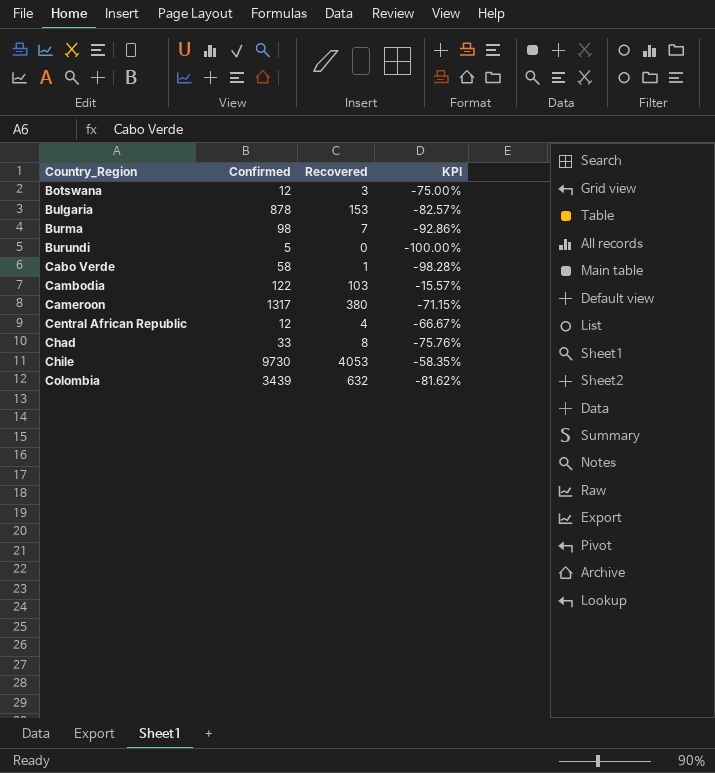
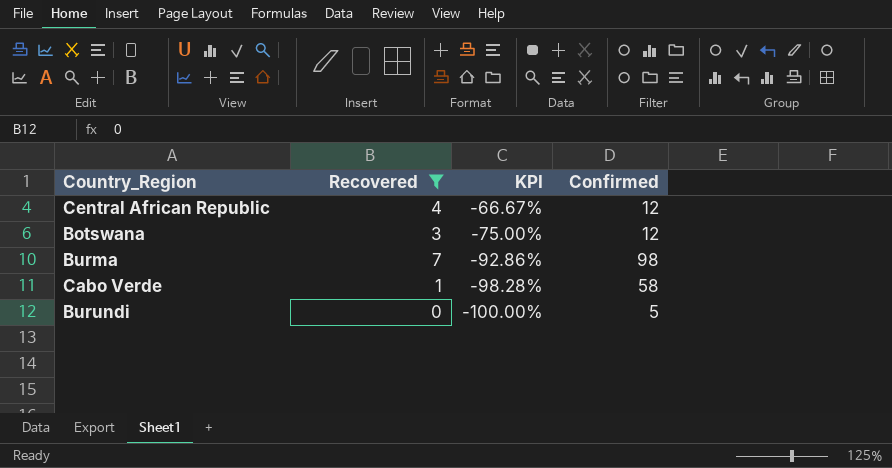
filter: none -> Recovered <= 7
row order: Country_Region ascending -> KPI descending
column Confirmed | position: 2 -> 4

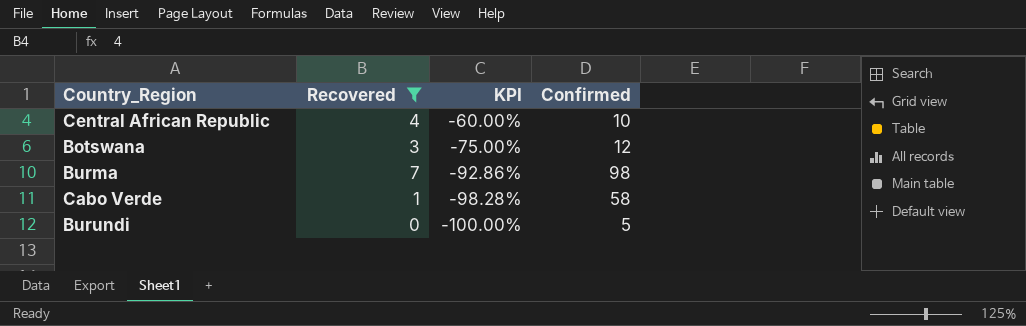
Central African Republic | KPI: -66.67% -> -60.00%
Central African Republic | Confirmed: 12 -> 10

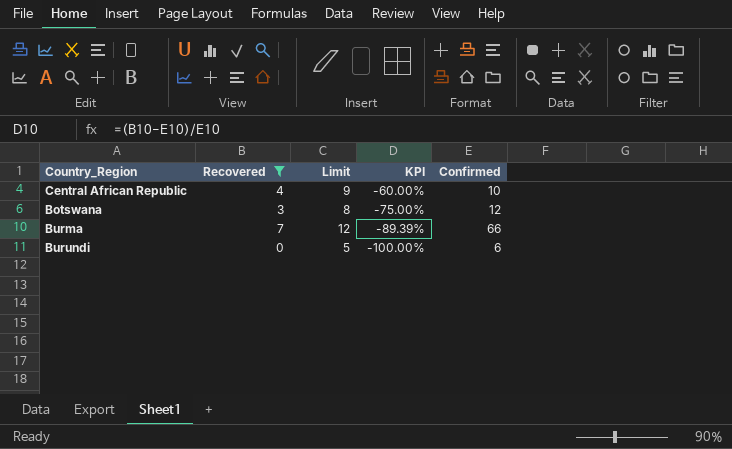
column Limit | formula: none -> [Recovered] + 5
row Cabo Verde: 1 | -98.28% | 58 -> none
Burma | KPI: -92.86% -> -89.39%
Burma | Confirmed: 98 -> 66
Burundi | Confirmed: 5 -> 6

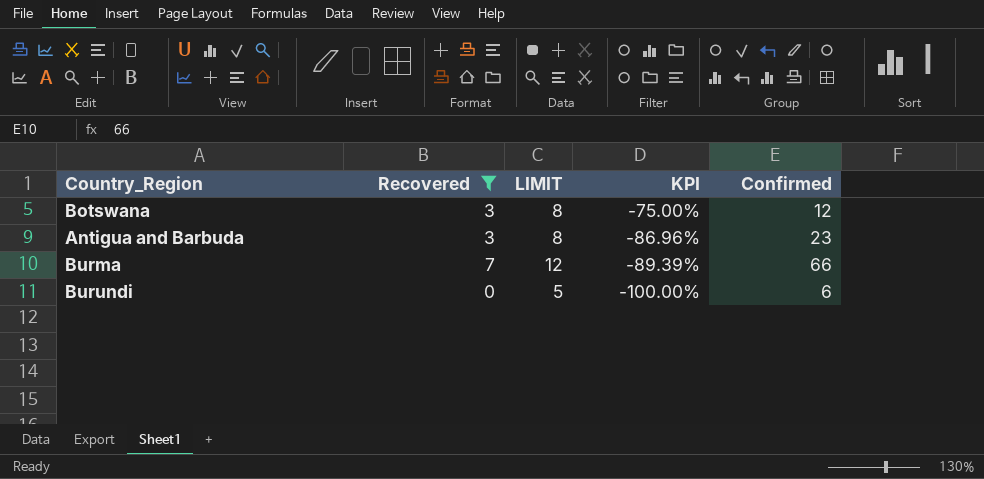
column name: Limit -> LIMIT
row Central African Republic: 4 | 9 | -60.00% | 10 -> none
row Antigua and Barbuda: none -> 3 | 8 | -86.96% | 23

